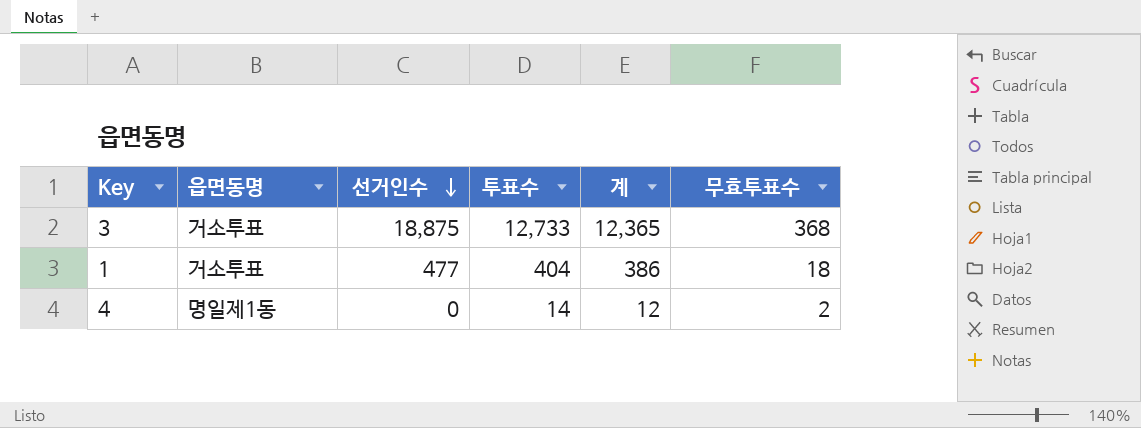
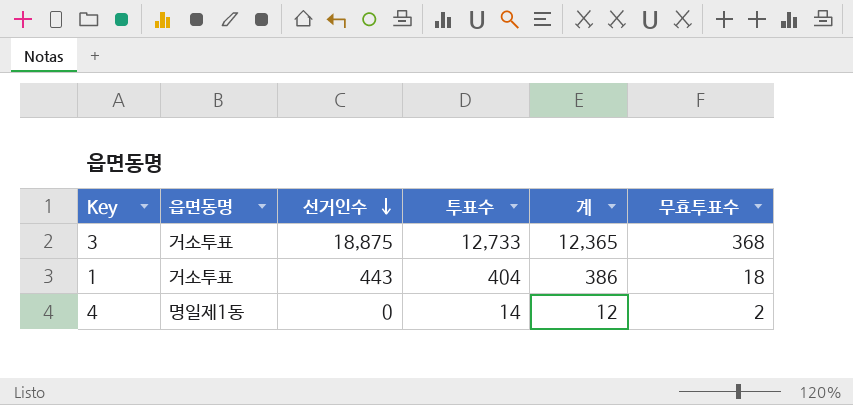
1 | 선거인수: 477 -> 443

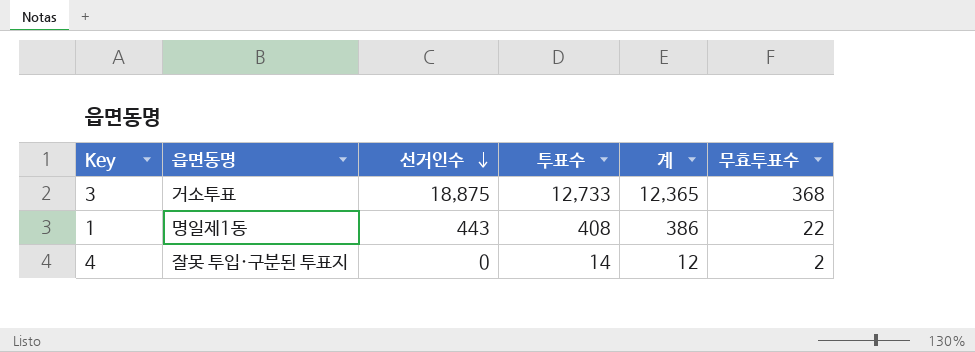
1 | 읍면동명: 거소투표 -> 명일제1동
1 | 투표수: 404 -> 408
1 | 무효투표수: 18 -> 22
4 | 읍면동명: 명일제1동 -> 잘못 투입·구분된 투표지

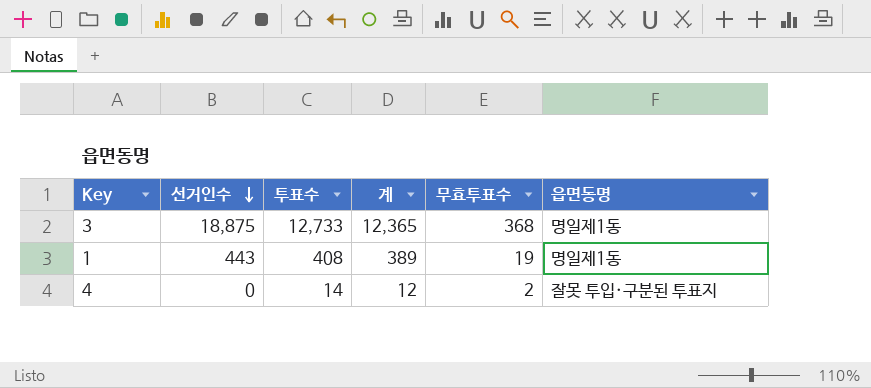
column 읍면동명 | position: 2 -> 6
3 | 읍면동명: 거소투표 -> 명일제1동
1 | 계: 386 -> 389
1 | 무효투표수: 22 -> 19

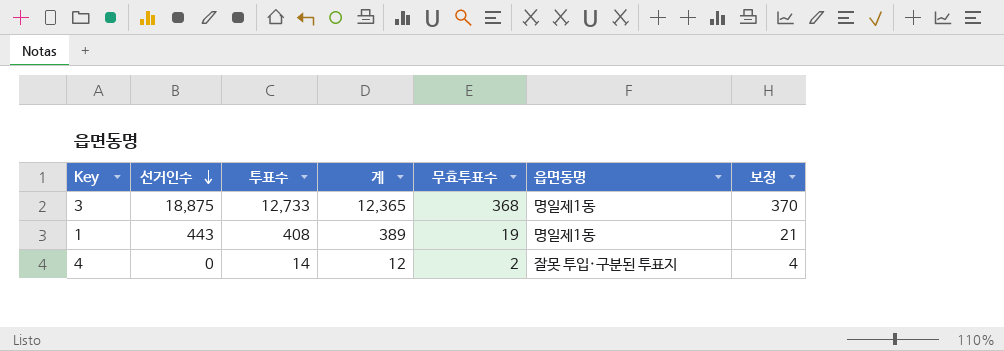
column 보정 | formula: none -> [무효투표수] + 2

